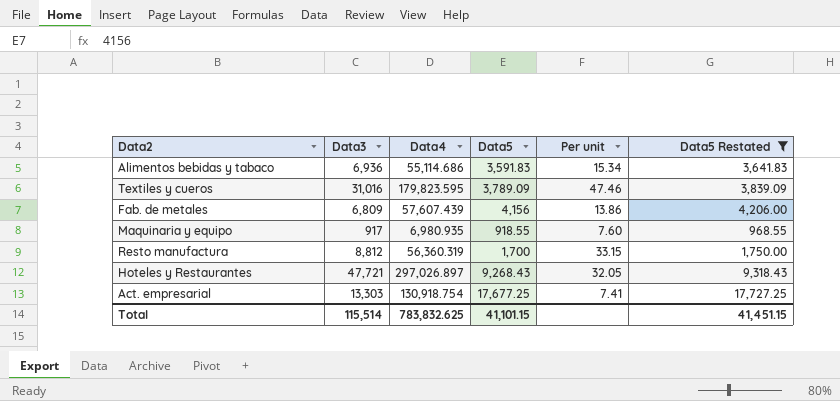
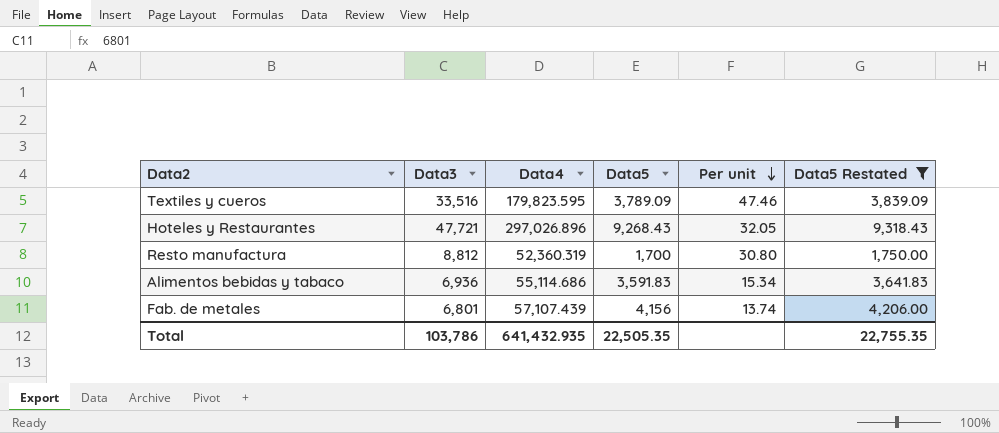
row order: none -> Per unit descending
row Maquinaria y equipo: 917 | 6,980.935 | 918.55 | 7.60 | 968.55 -> none
row Act. empresarial: 13,303 | 130,918.754 | 17,677.25 | 7.41 | 17,727.25 -> none
Textiles y cueros | Data3: 31,016 -> 33,516
Hoteles y Restaurantes | Data4: 297,026.897 -> 297,026.896
Resto manufactura | Data4: 56,360.319 -> 52,360.319
Resto manufactura | Per unit: 33.15 -> 30.80
Fab. de metales | Data3: 6,809 -> 6,801
Fab. de metales | Data4: 57,607.439 -> 57,107.439
Fab. de metales | Per unit: 13.86 -> 13.74
Total | Data3: 115,514 -> 103,786
Total | Data4: 783,832.625 -> 641,432.935
Total | Data5: 41,101.15 -> 22,505.35
Total | Data5 Restated: 41,451.15 -> 22,755.35

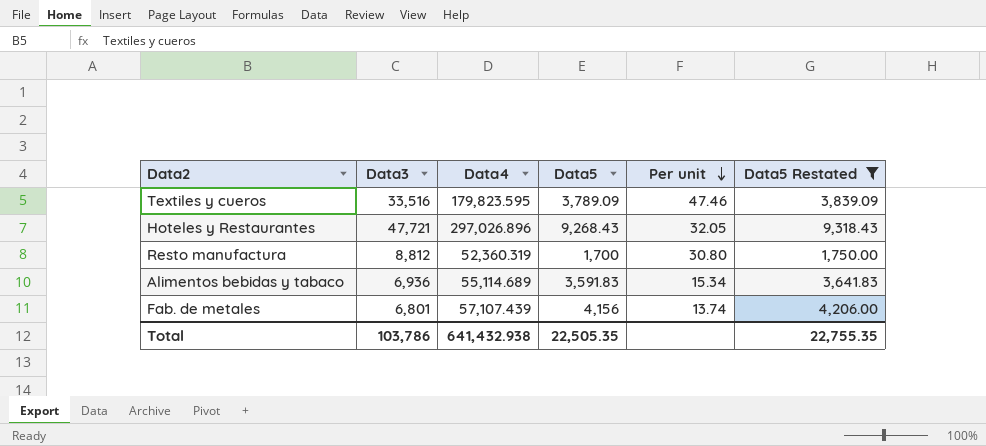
Alimentos bebidas y tabaco | Data4: 55,114.686 -> 55,114.689
Total | Data4: 641,432.935 -> 641,432.938

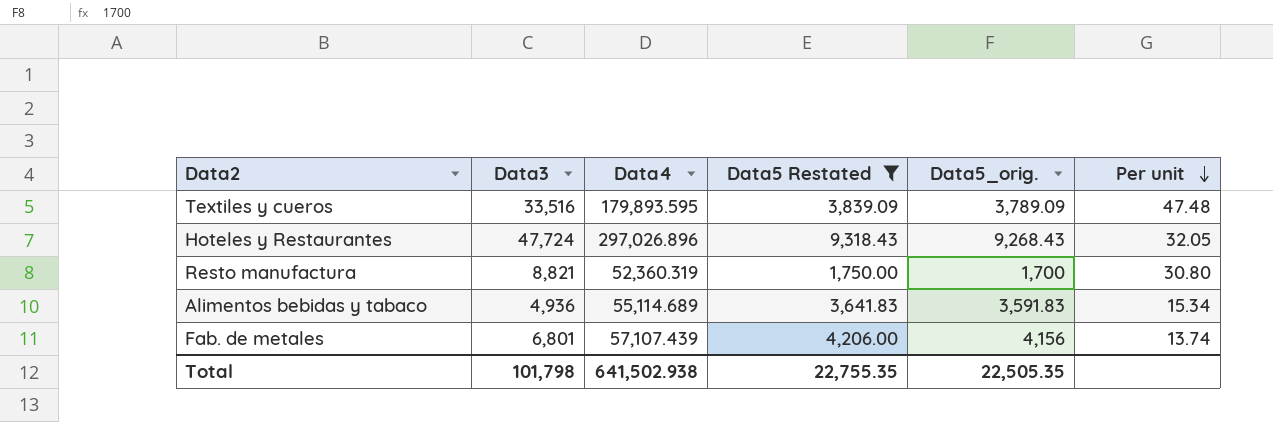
column Data5 Restated | position: 6 -> 4
column name: Data5 -> Data5_orig.
Textiles y cueros | Data4: 179,823.595 -> 179,893.595
Textiles y cueros | Per unit: 47.46 -> 47.48
Hoteles y Restaurantes | Data3: 47,721 -> 47,724
Resto manufactura | Data3: 8,812 -> 8,821
Alimentos bebidas y tabaco | Data3: 6,936 -> 4,936
Total | Data3: 103,786 -> 101,798
Total | Data4: 641,432.938 -> 641,502.938

